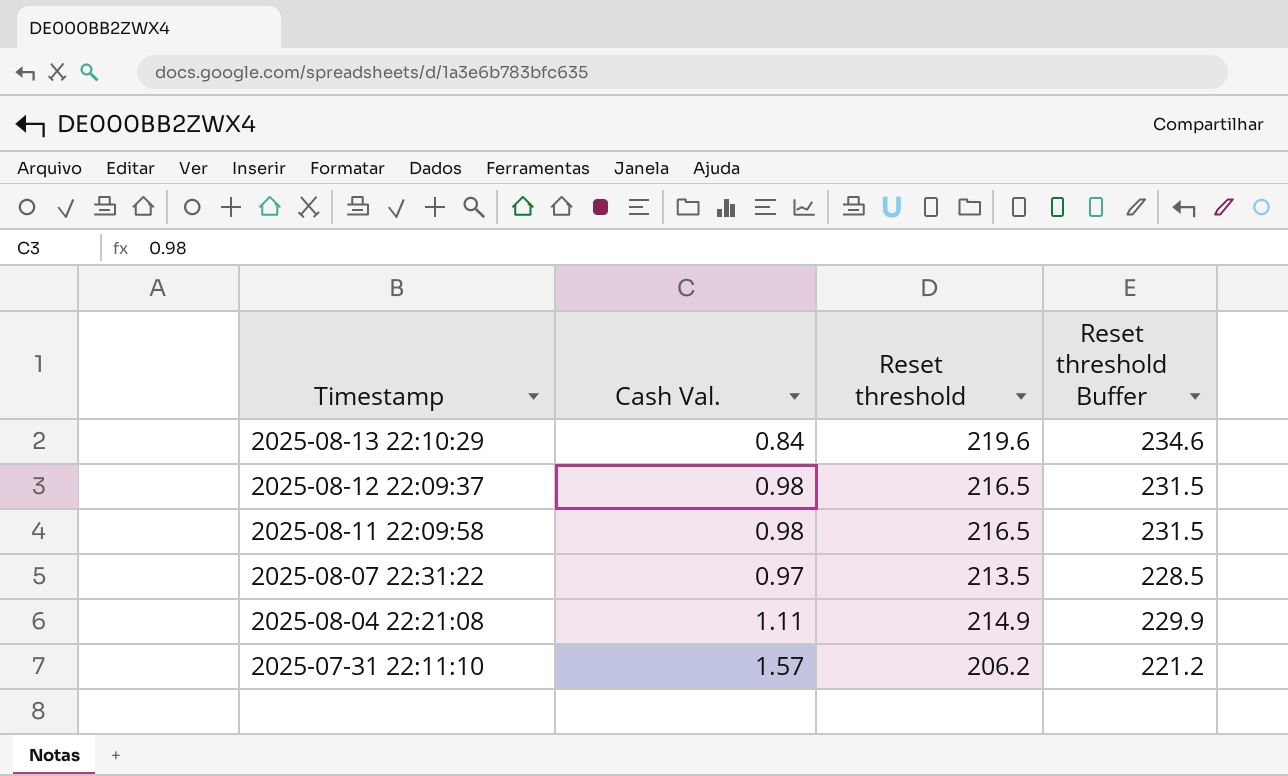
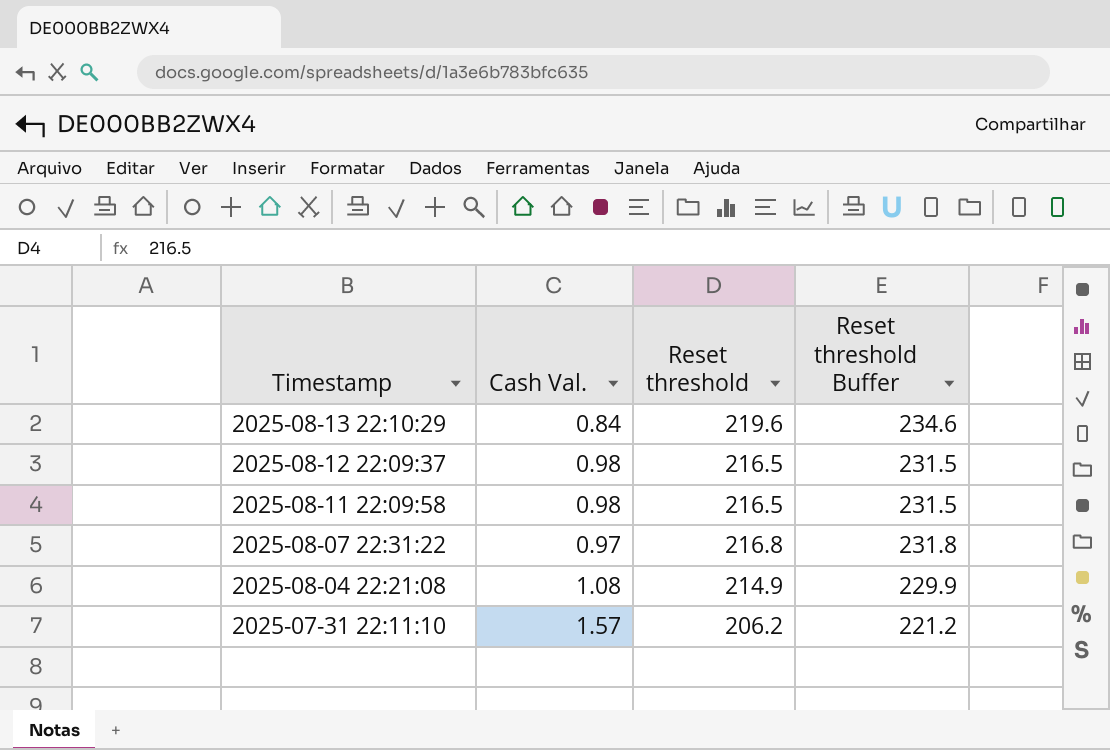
2025-08-07 22:31:22 | Reset threshold: 213.5 -> 216.8
2025-08-07 22:31:22 | Reset threshold Buffer: 228.5 -> 231.8
2025-08-04 22:21:08 | Cash Val.: 1.11 -> 1.08

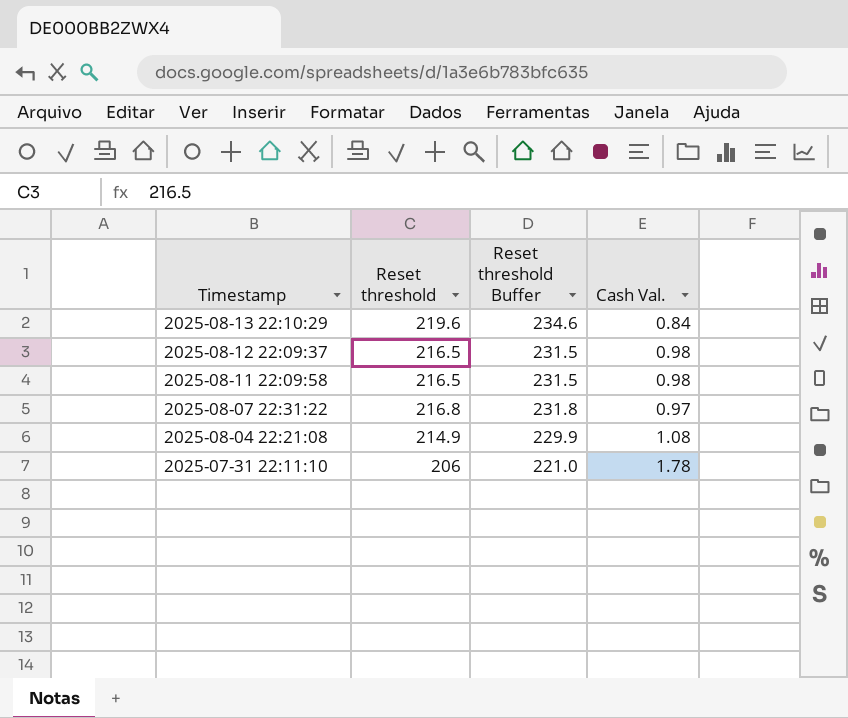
column Cash Val. | position: 2 -> 4
2025-07-31 22:11:10 | Reset threshold: 206.2 -> 206
2025-07-31 22:11:10 | Reset threshold Buffer: 221.2 -> 221.0
2025-07-31 22:11:10 | Cash Val.: 1.57 -> 1.78

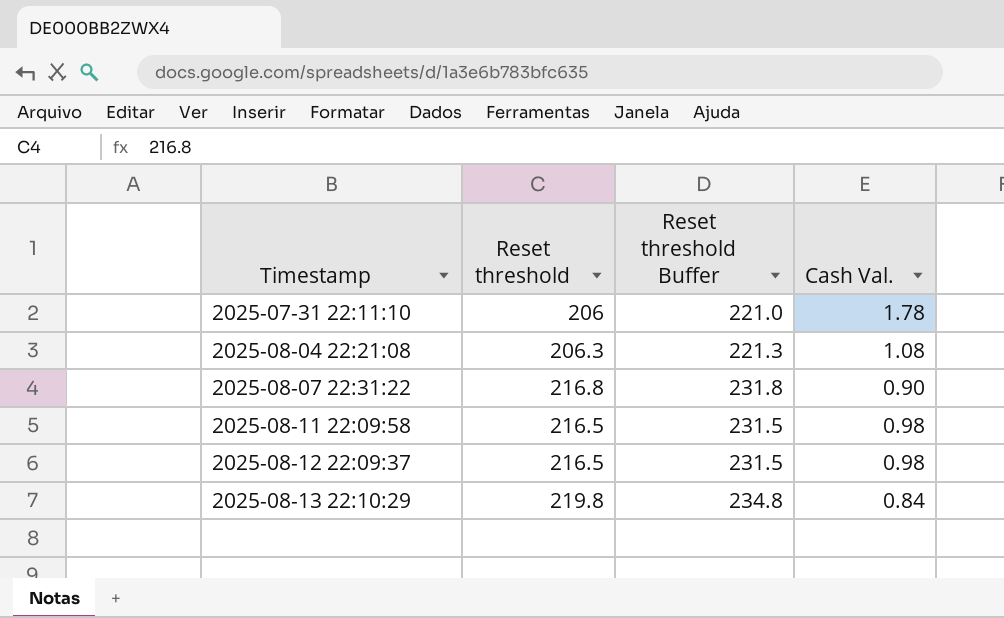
row order: Timestamp descending -> Timestamp ascending
2025-08-04 22:21:08 | Reset threshold: 214.9 -> 206.3
2025-08-04 22:21:08 | Reset threshold Buffer: 229.9 -> 221.3
2025-08-07 22:31:22 | Cash Val.: 0.97 -> 0.90
2025-08-13 22:10:29 | Reset threshold: 219.6 -> 219.8
2025-08-13 22:10:29 | Reset threshold Buffer: 234.6 -> 234.8

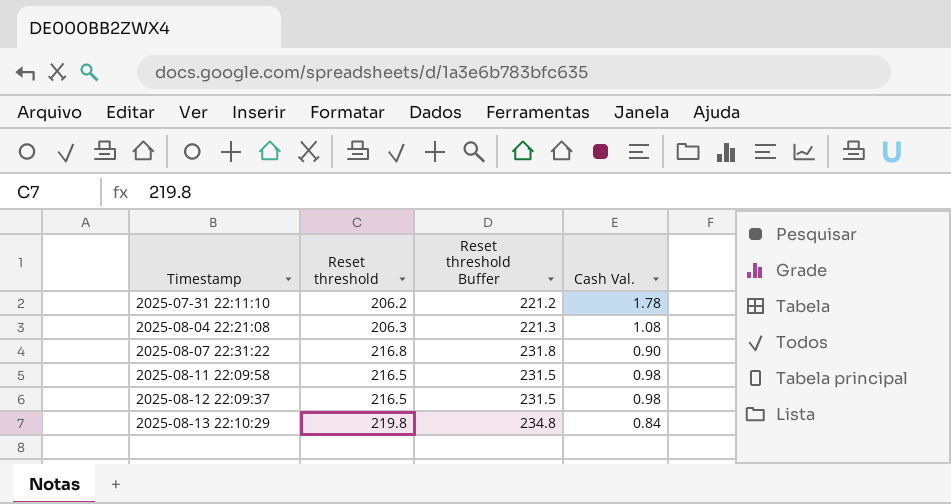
2025-07-31 22:11:10 | Reset threshold: 206 -> 206.2
2025-07-31 22:11:10 | Reset threshold Buffer: 221.0 -> 221.2

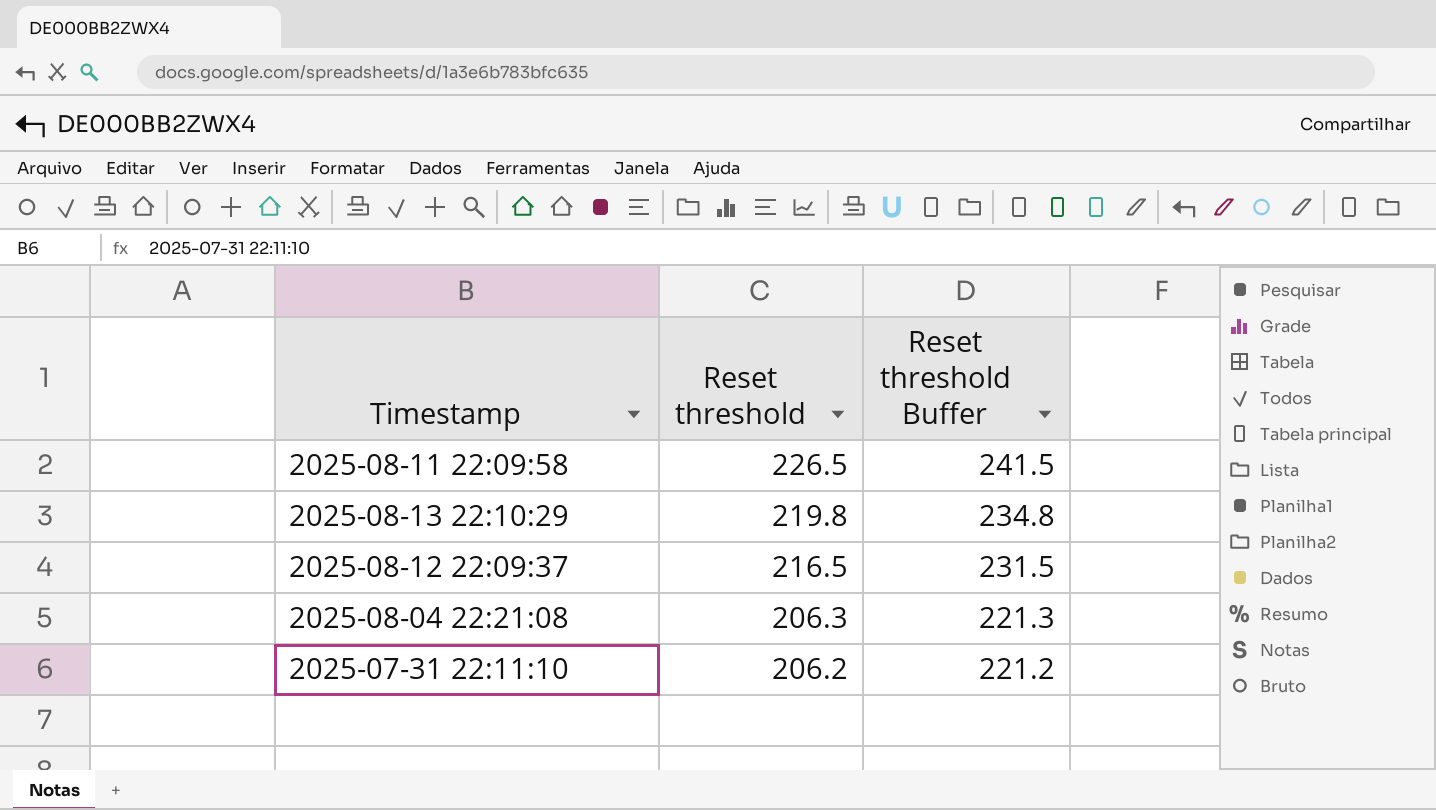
row order: Timestamp ascending -> Reset threshold descending
column Cash Val. | position: 4 -> none
row 2025-08-07 22:31:22: 216.8 | 231.8 | 0.90 -> none
2025-08-11 22:09:58 | Reset threshold: 216.5 -> 226.5
2025-08-11 22:09:58 | Reset threshold Buffer: 231.5 -> 241.5

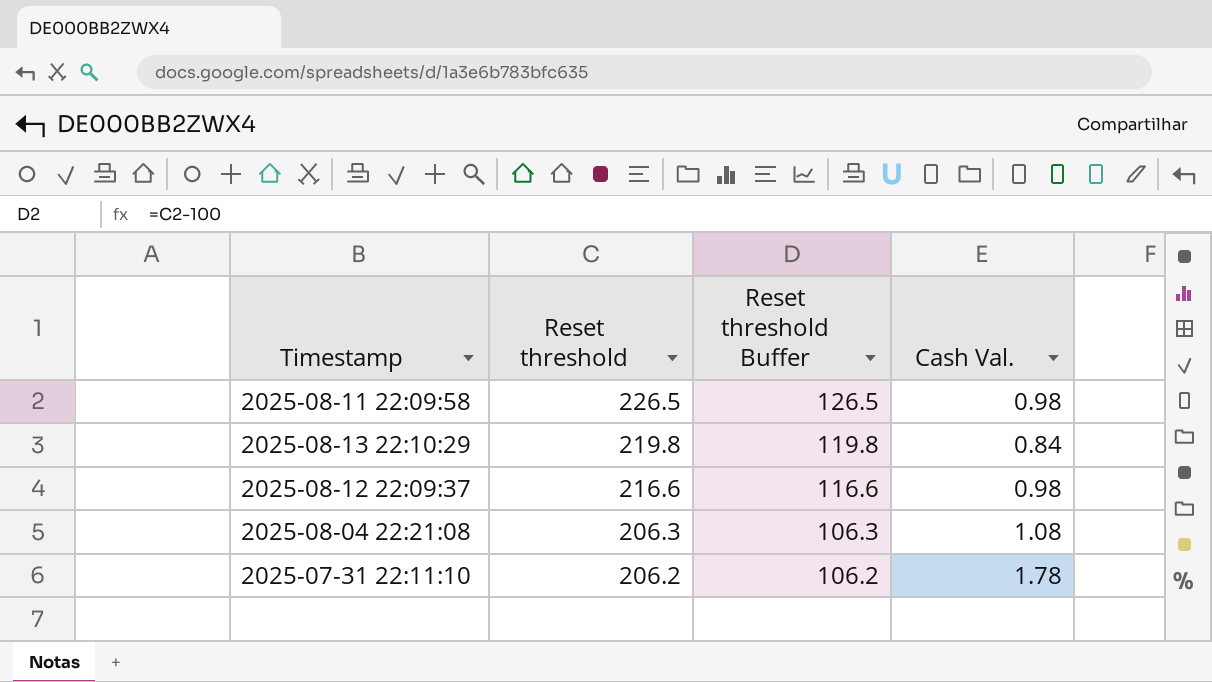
column Reset threshold Buffer | formula: [Reset threshold] + 15 -> [Reset threshold] - 100
column Cash Val. | position: none -> 4
2025-08-12 22:09:37 | Reset threshold: 216.5 -> 216.6

